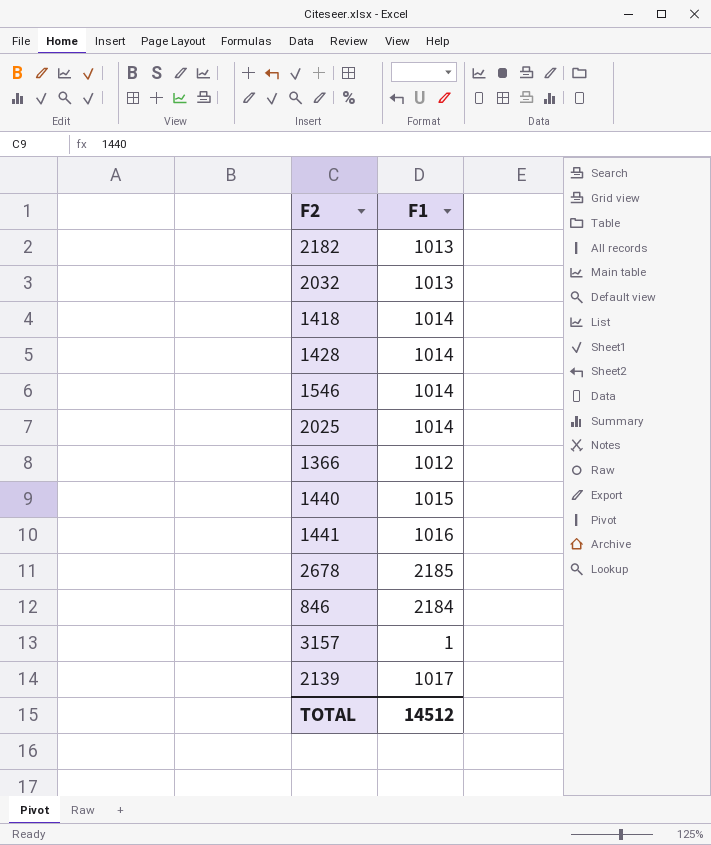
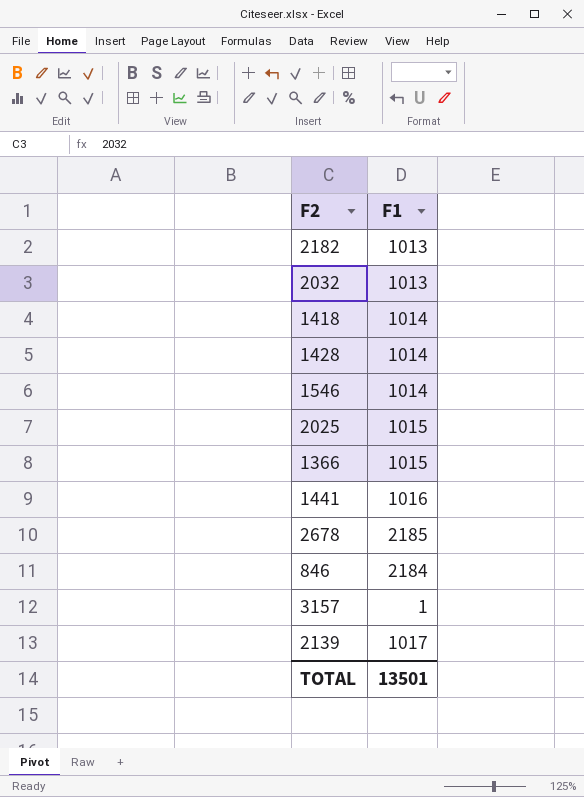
row 1440: 1015 -> none
2025 | F1: 1014 -> 1015
1366 | F1: 1012 -> 1015
TOTAL | F1: 14512 -> 13501

